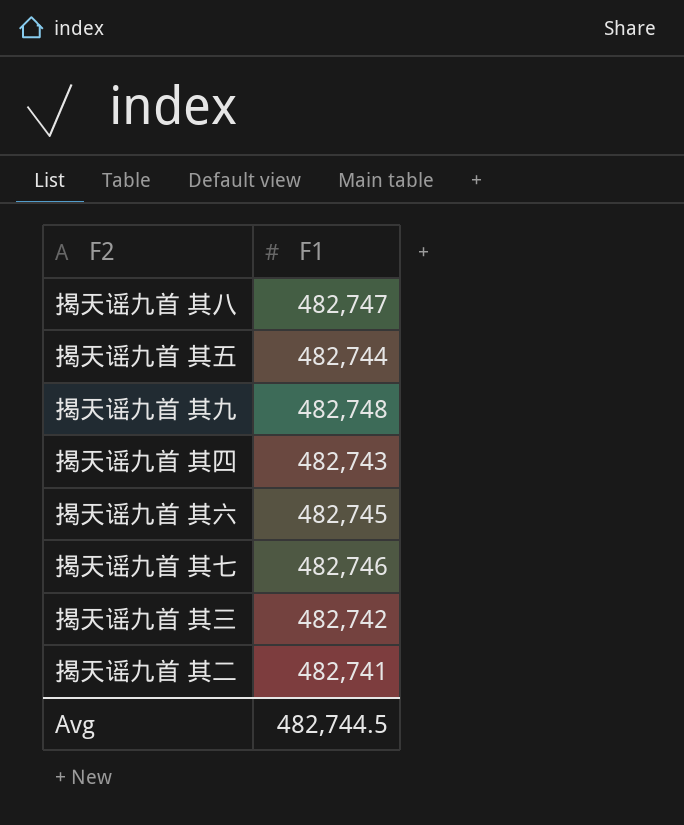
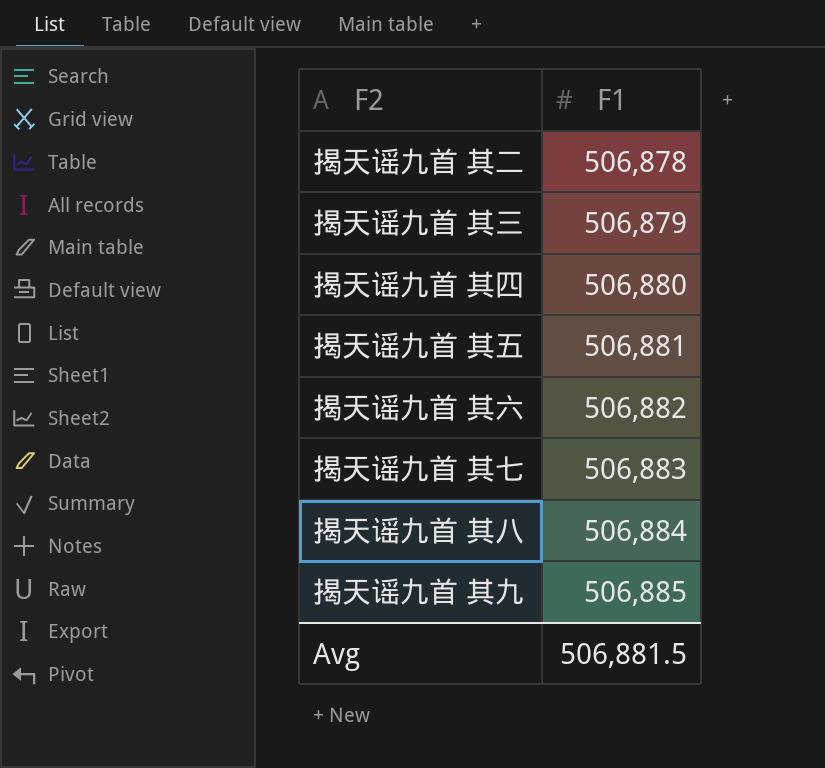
row order: none -> F1 ascending
揭天谣九首 其二 | F1: 482,741 -> 506,878
揭天谣九首 其三 | F1: 482,742 -> 506,879
揭天谣九首 其四 | F1: 482,743 -> 506,880
揭天谣九首 其五 | F1: 482,744 -> 506,881
揭天谣九首 其六 | F1: 482,745 -> 506,882
揭天谣九首 其七 | F1: 482,746 -> 506,883
揭天谣九首 其八 | F1: 482,747 -> 506,884
揭天谣九首 其九 | F1: 482,748 -> 506,885
Avg | F1: 482,744.5 -> 506,881.5

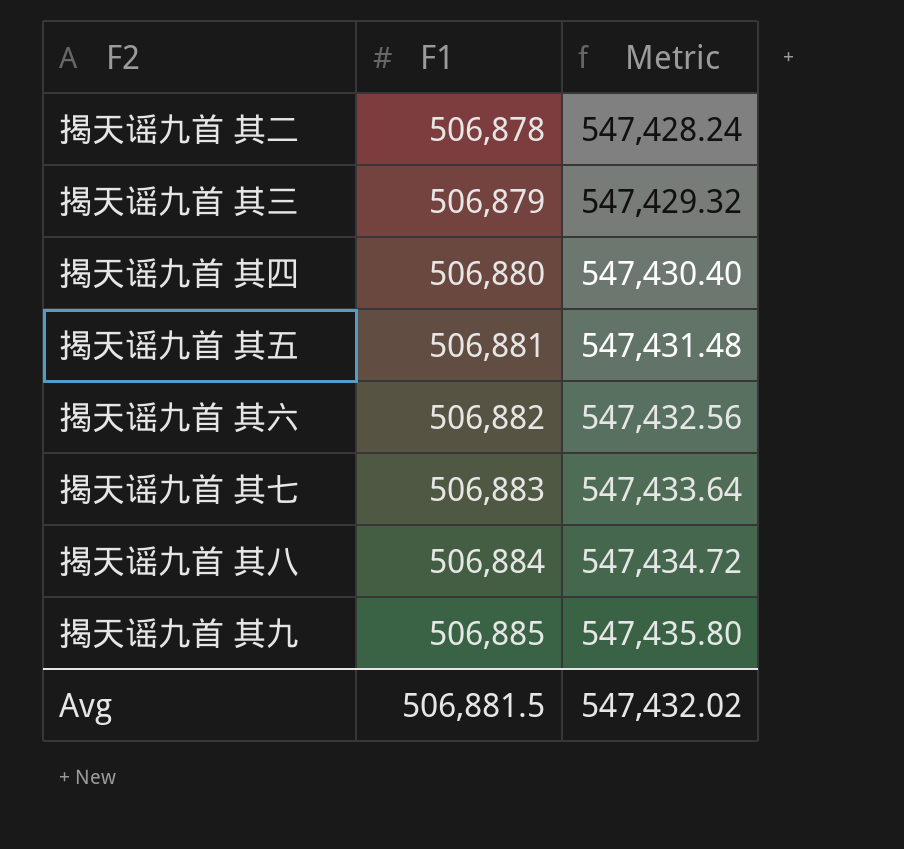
column Metric | formula: none -> [F1] * 1.08

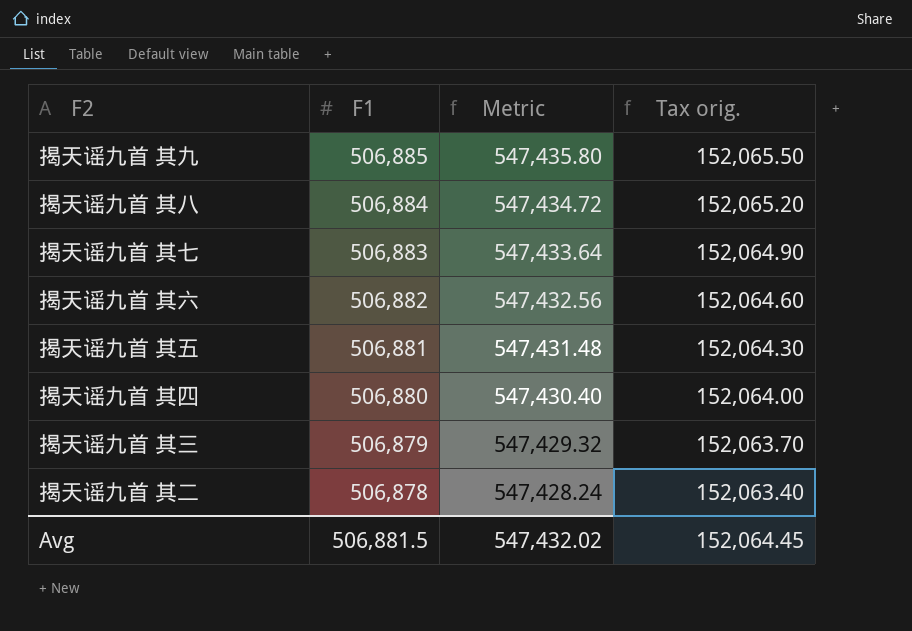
row order: F1 ascending -> F1 descending
column Tax orig. | formula: none -> [F1] * 0.3

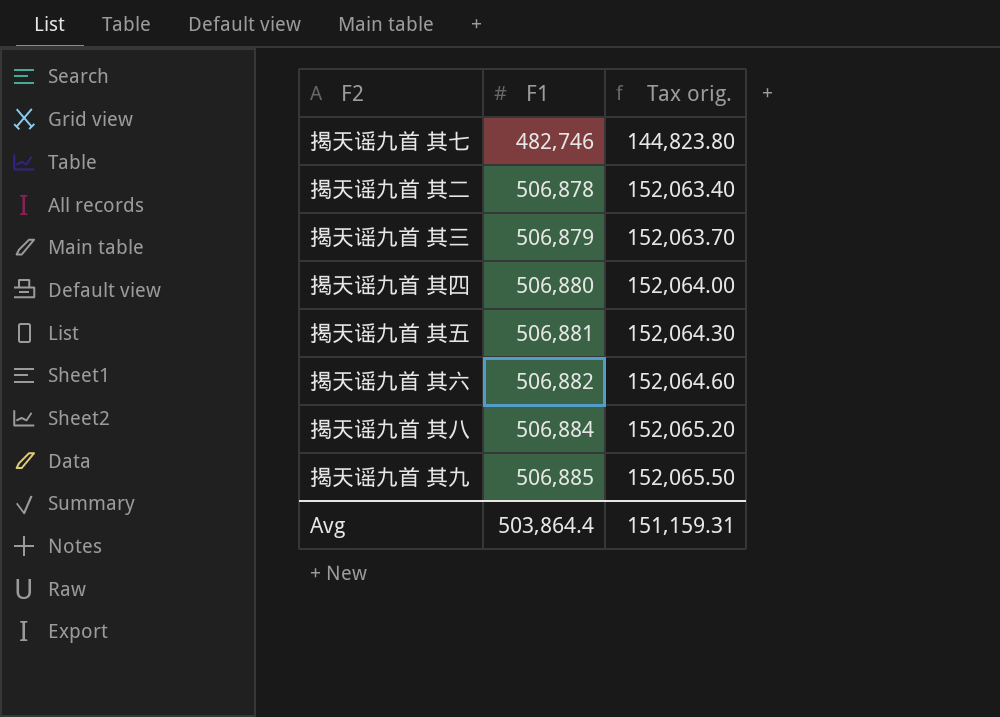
row order: F1 descending -> F1 ascending
column Metric | formula: [F1] * 1.08 -> none
揭天谣九首 其七 | F1: 506,883 -> 482,746
揭天谣九首 其七 | Tax orig.: 152,064.90 -> 144,823.80
Avg | F1: 506,881.5 -> 503,864.4
Avg | Tax orig.: 152,064.45 -> 151,159.31

